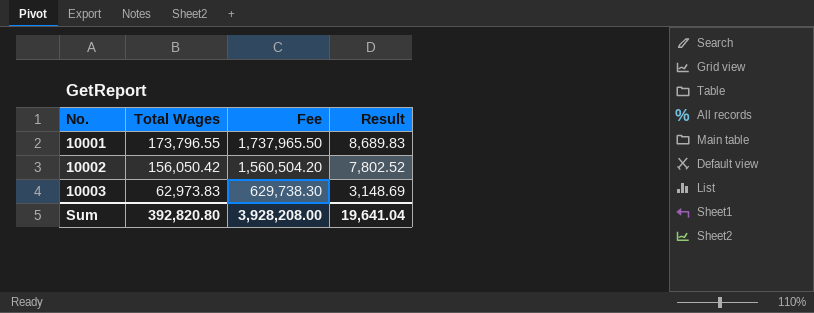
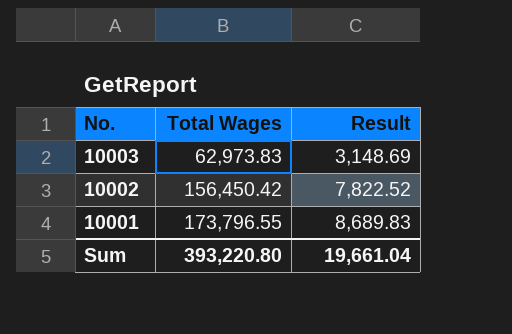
row order: No. ascending -> No. descending
column Fee | formula: [Total Wages] * 10 -> none
10002 | Total Wages: 156,050.42 -> 156,450.42
10002 | Result: 7,802.52 -> 7,822.52
Sum | Total Wages: 392,820.80 -> 393,220.80
Sum | Result: 19,641.04 -> 19,661.04

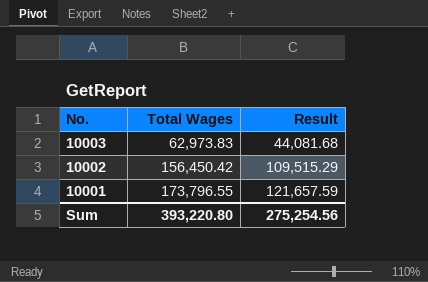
column Result | formula: [Total Wages] * 0.05 -> [Total Wages] * 0.7
Sum | Result: 19,661.04 -> 275,254.56

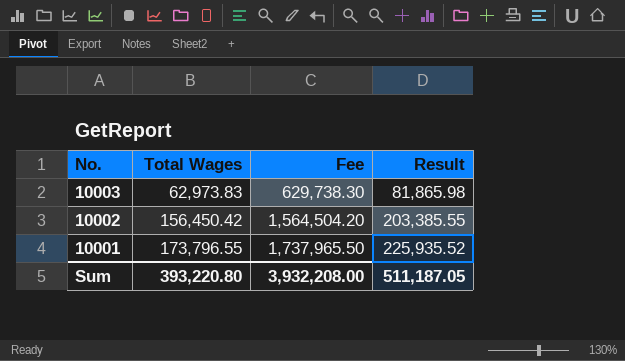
column Fee | formula: none -> [Total Wages] * 10
column Result | formula: [Total Wages] * 0.7 -> [Total Wages] * 1.3
Sum | Result: 275,254.56 -> 511,187.05

